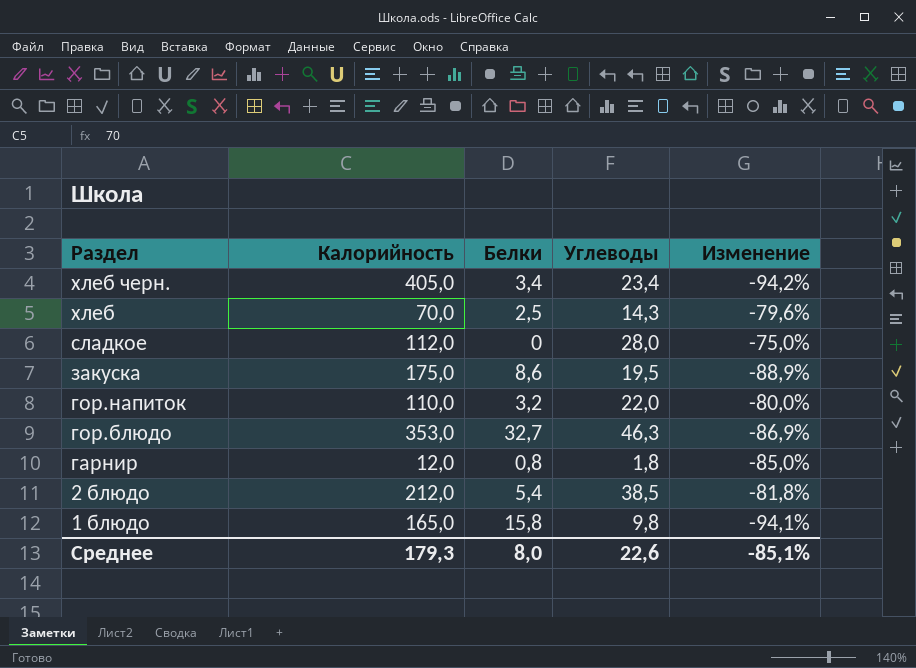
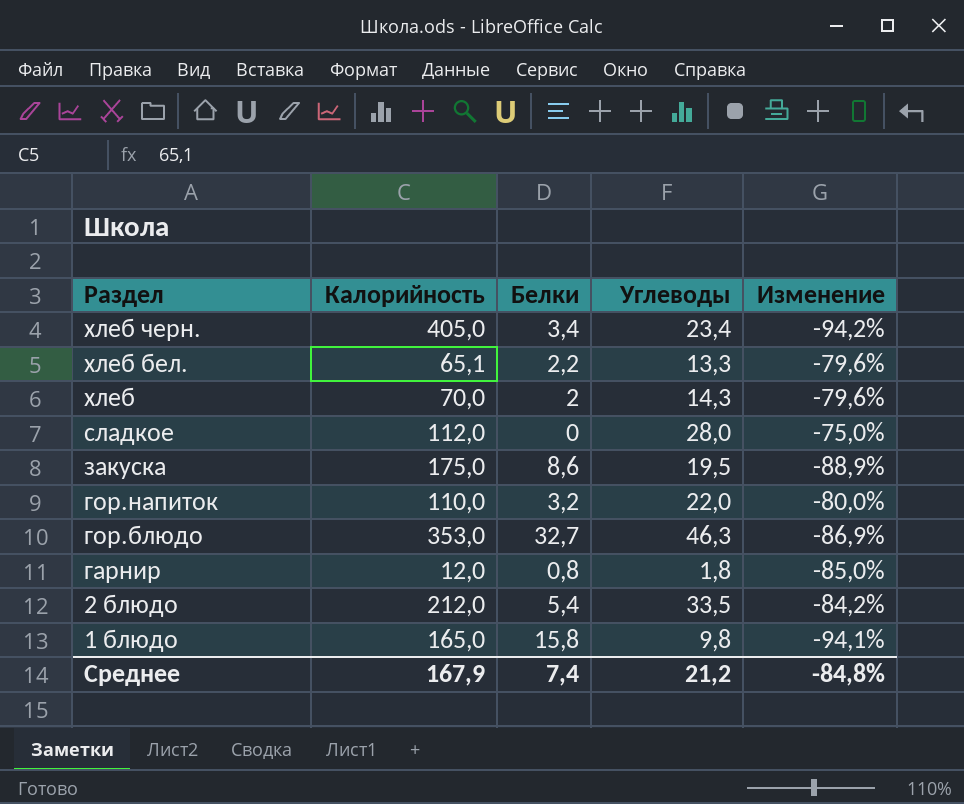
row хлеб бел.: none -> 65,1 | 2,2 | 13,3 | -79,6%
хлеб | Белки: 2,5 -> 2
2 блюдо | Углеводы: 38,5 -> 33,5
2 блюдо | Изменение: -81,8% -> -84,2%
Среднее | Калорийность: 179,3 -> 167,9
Среднее | Белки: 8,0 -> 7,4
Среднее | Углеводы: 22,6 -> 21,2
Среднее | Изменение: -85,1% -> -84,8%

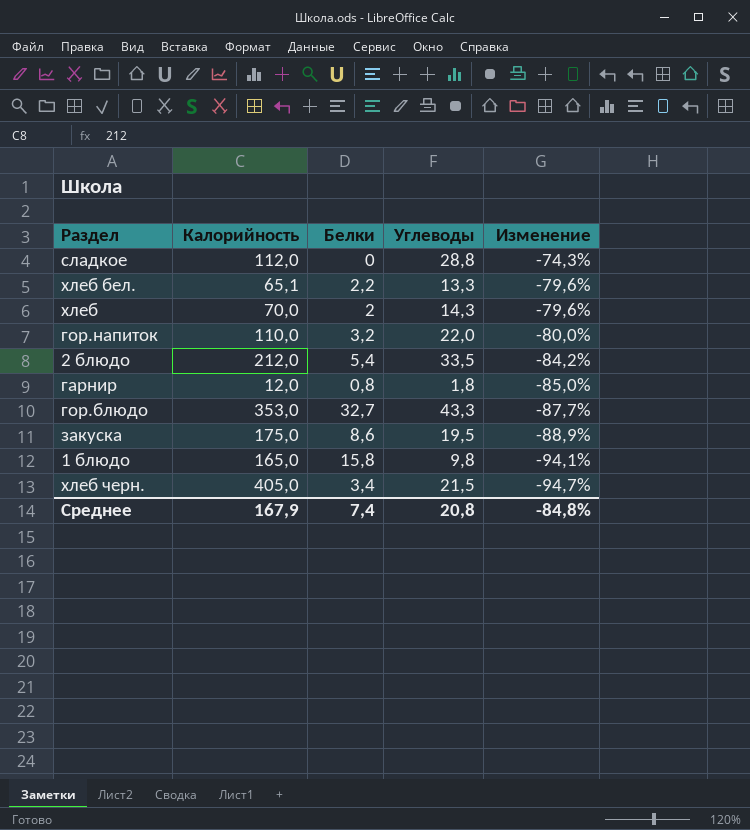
row order: Раздел descending -> Изменение descending
сладкое | Углеводы: 28,0 -> 28,8
сладкое | Изменение: -75,0% -> -74,3%
гор.блюдо | Углеводы: 46,3 -> 43,3
гор.блюдо | Изменение: -86,9% -> -87,7%
хлеб черн. | Углеводы: 23,4 -> 21,5
хлеб черн. | Изменение: -94,2% -> -94,7%
Среднее | Углеводы: 21,2 -> 20,8

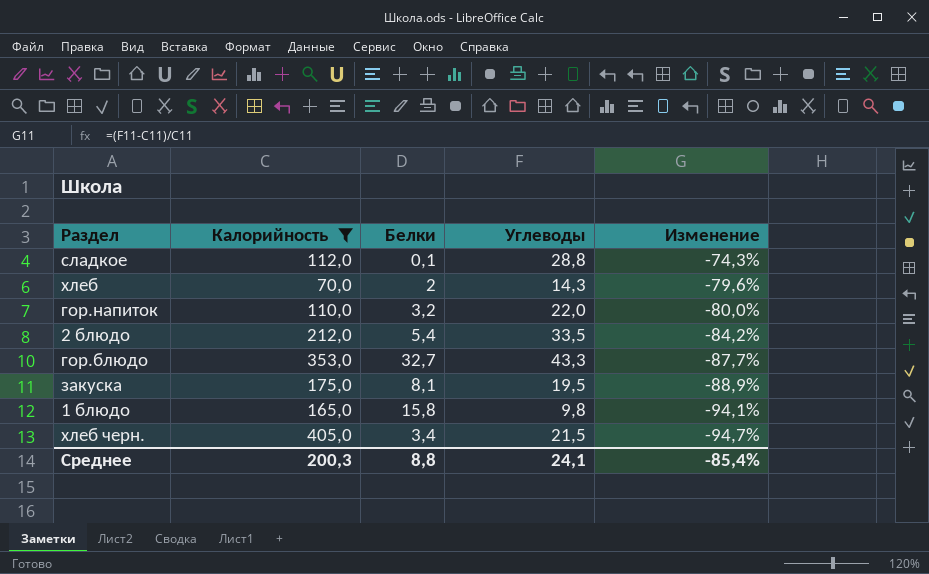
filter: none -> Калорийность >= 70,0
сладкое | Белки: 0 -> 0,1
закуска | Белки: 8,6 -> 8,1
Среднее | Калорийность: 167,9 -> 200,3
Среднее | Белки: 7,4 -> 8,8
Среднее | Углеводы: 20,8 -> 24,1
Среднее | Изменение: -84,8% -> -85,4%

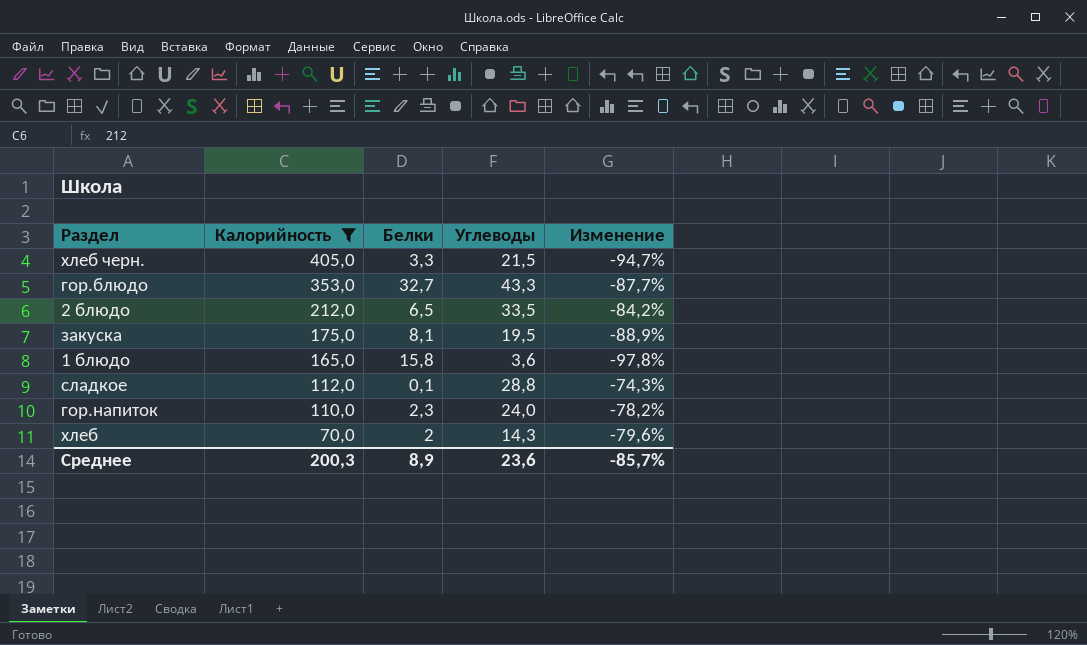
row order: Изменение descending -> Калорийность descending
хлеб черн. | Белки: 3,4 -> 3,3
2 блюдо | Белки: 5,4 -> 6,5
1 блюдо | Углеводы: 9,8 -> 3,6
1 блюдо | Изменение: -94,1% -> -97,8%
гор.напиток | Белки: 3,2 -> 2,3
гор.напиток | Углеводы: 22,0 -> 24,0
гор.напиток | Изменение: -80,0% -> -78,2%
Среднее | Белки: 8,8 -> 8,9
Среднее | Углеводы: 24,1 -> 23,6
Среднее | Изменение: -85,4% -> -85,7%

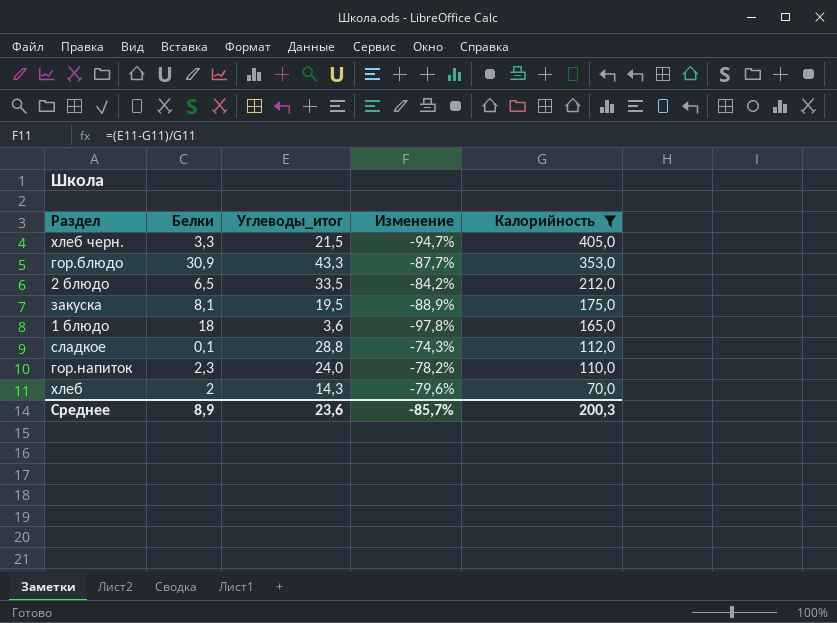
column name: Углеводы -> Углеводы_итог
column Калорийность | position: 2 -> 5
гор.блюдо | Белки: 32,7 -> 30,9
1 блюдо | Белки: 15,8 -> 18

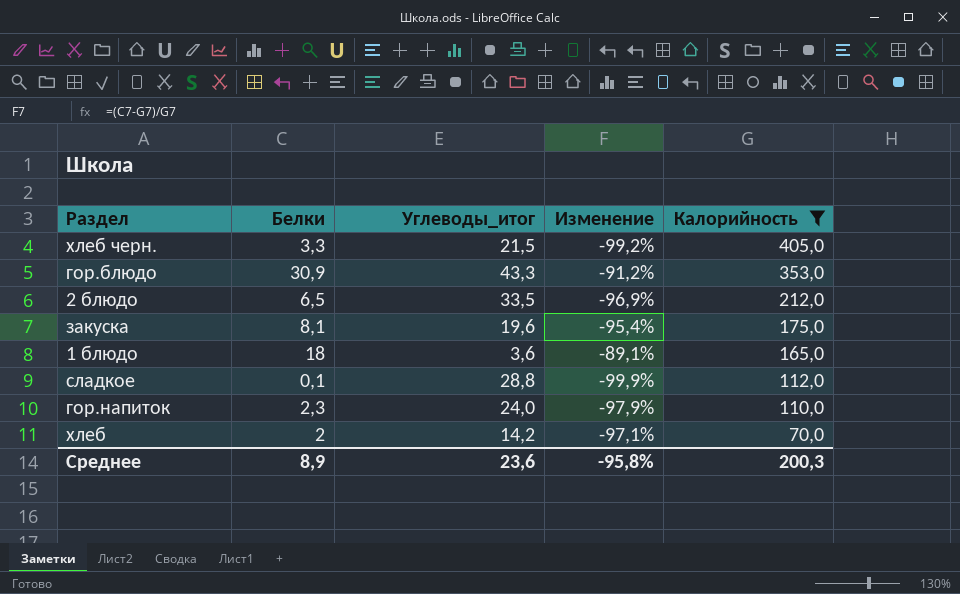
column Изменение | formula: ([Углеводы_итог] - [Калорийность]) / [Калорийность] -> ([Белки] - [Калорийность]) / [Калорийность]
закуска | Углеводы_итог: 19,5 -> 19,6
хлеб | Углеводы_итог: 14,3 -> 14,2
Среднее | Изменение: -85,7% -> -95,8%

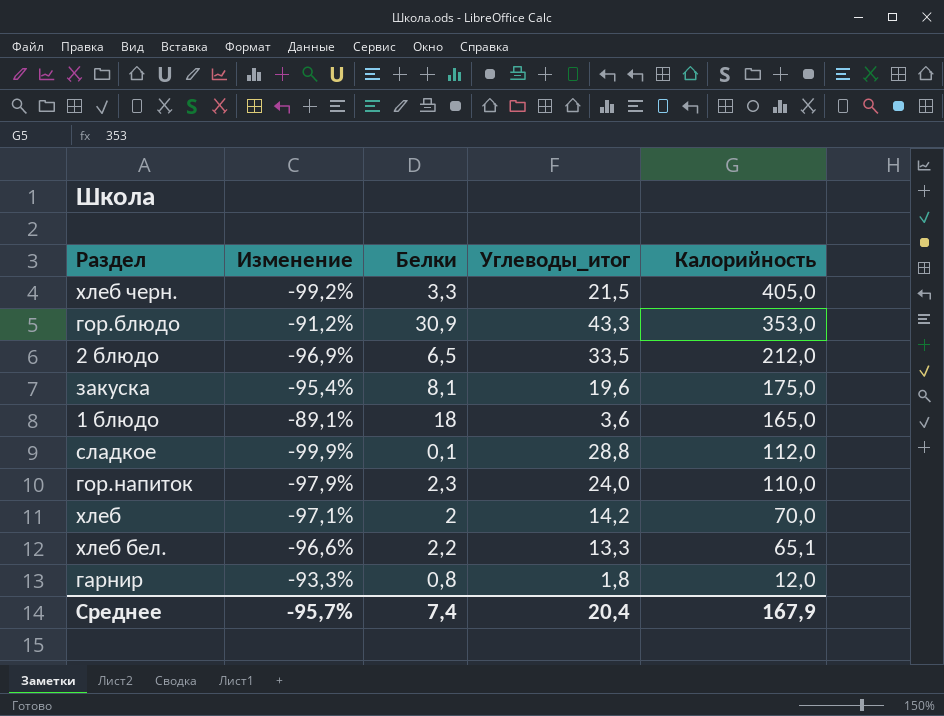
filter: Калорийность >= 70,0 -> none
column Изменение | position: 4 -> 2
Среднее | Изменение: -95,8% -> -95,7%
Среднее | Белки: 8,9 -> 7,4
Среднее | Углеводы_итог: 23,6 -> 20,4
Среднее | Калорийность: 200,3 -> 167,9

